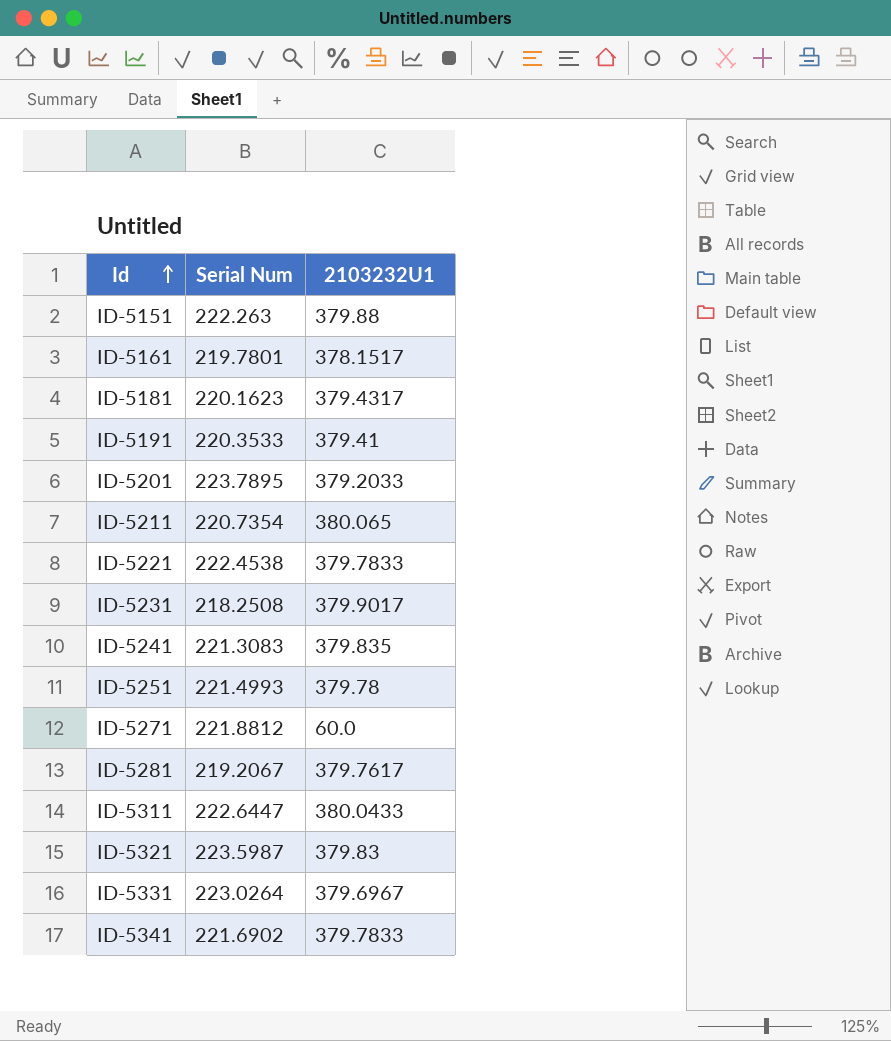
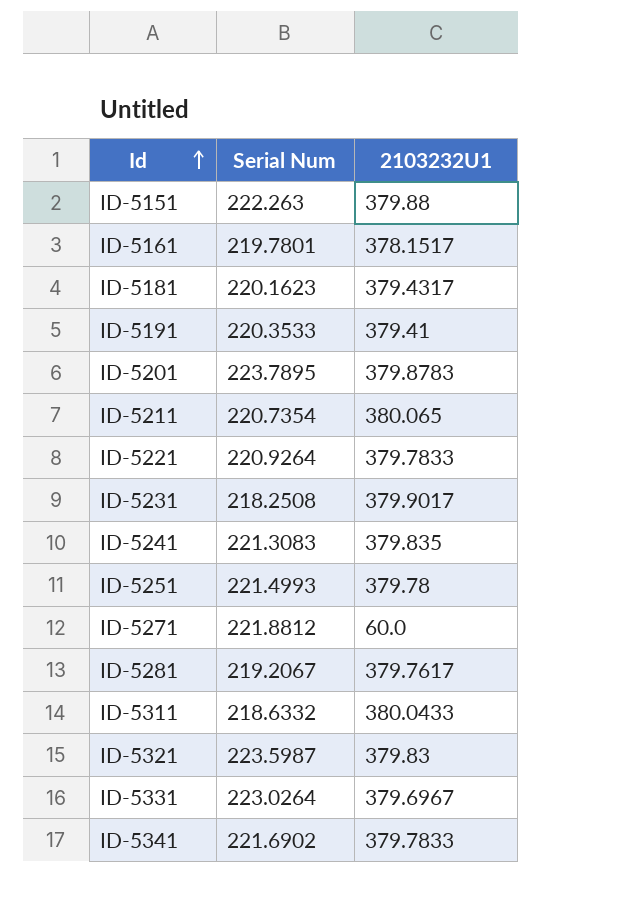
ID-5201 | 2103232U1: 379.2033 -> 379.8783
ID-5221 | Serial Num: 222.4538 -> 220.9264
ID-5311 | Serial Num: 222.6447 -> 218.6332

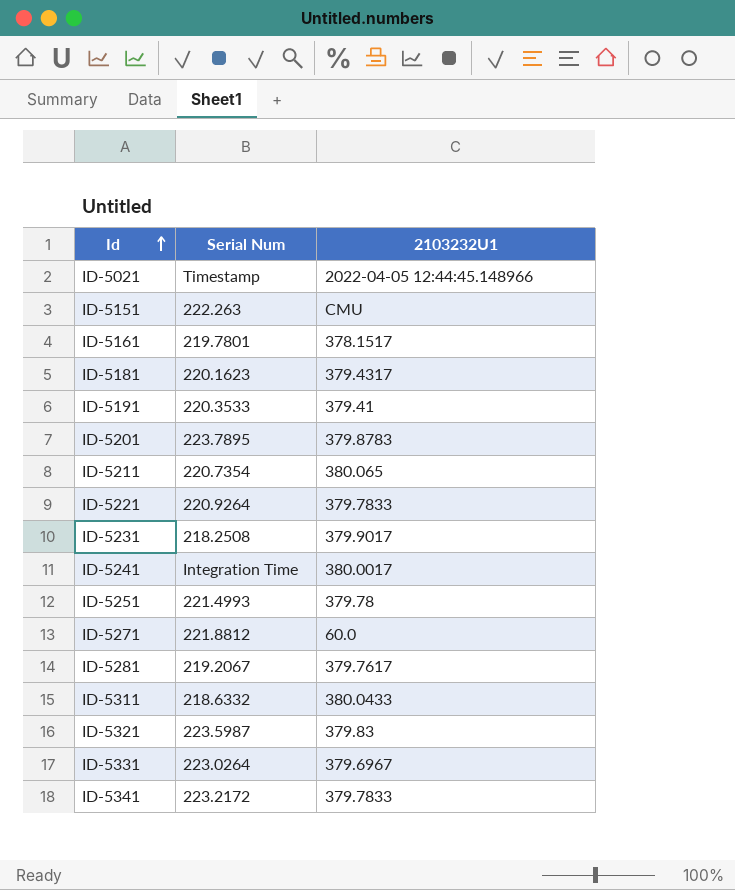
row ID-5021: none -> Timestamp | 2022-04-05 12:44:45.148966
ID-5151 | 2103232U1: 379.88 -> CMU
ID-5241 | Serial Num: 221.3083 -> Integration Time
ID-5241 | 2103232U1: 379.835 -> 380.0017
ID-5341 | Serial Num: 221.6902 -> 223.2172

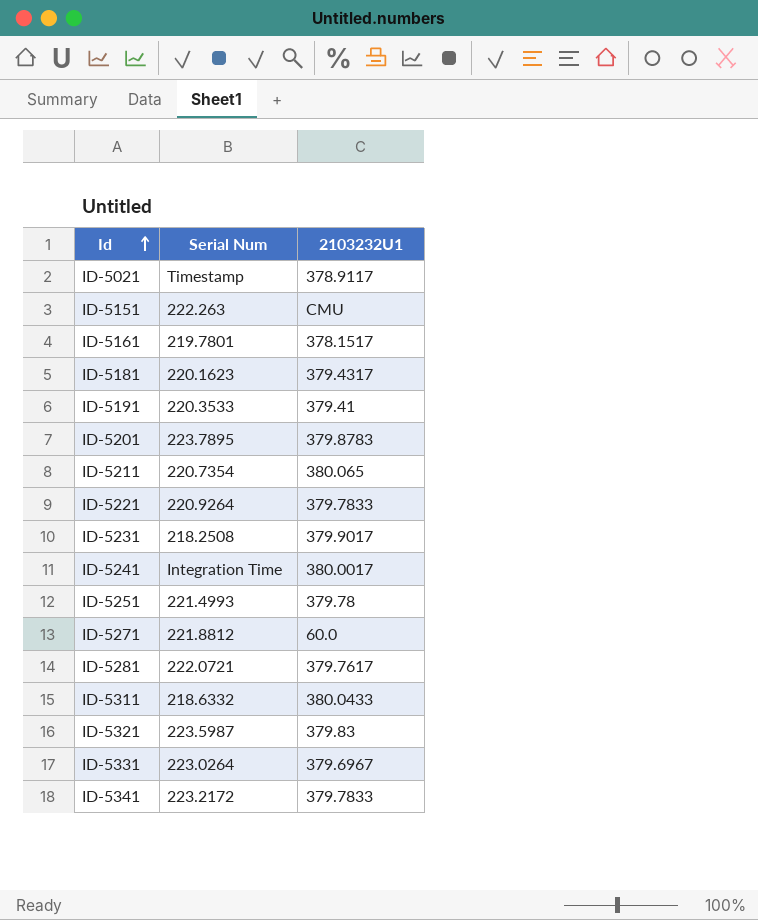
ID-5021 | 2103232U1: 2022-04-05 12:44:45.148966 -> 378.9117
ID-5281 | Serial Num: 219.2067 -> 222.0721

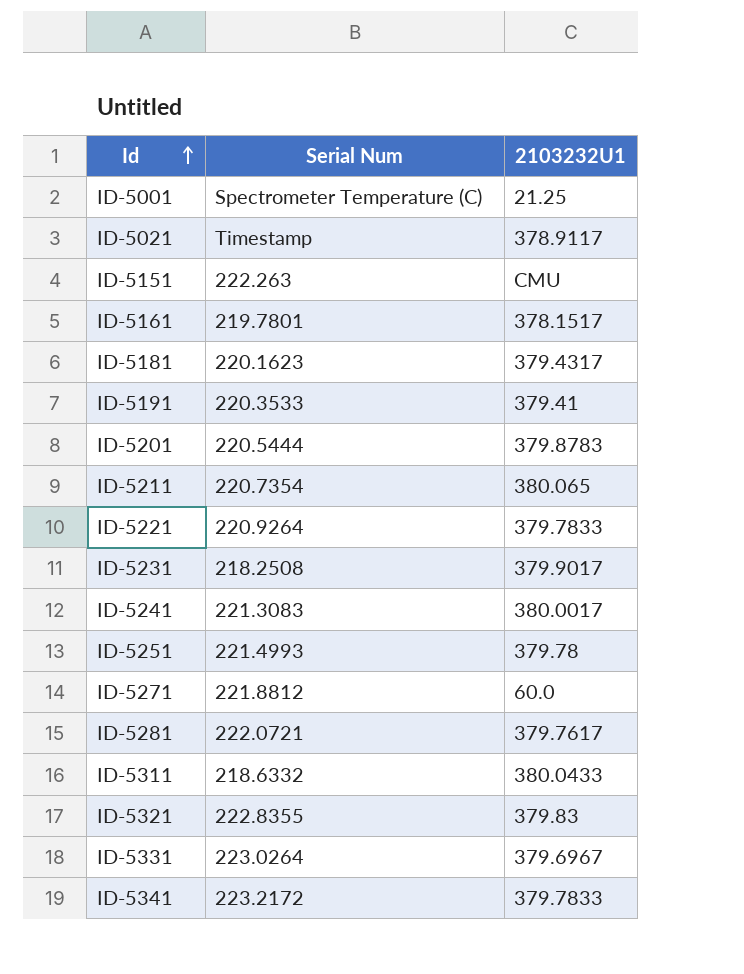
row ID-5001: none -> Spectrometer Temperature (C) | 21.25
ID-5201 | Serial Num: 223.7895 -> 220.5444
ID-5241 | Serial Num: Integration Time -> 221.3083
ID-5321 | Serial Num: 223.5987 -> 222.8355

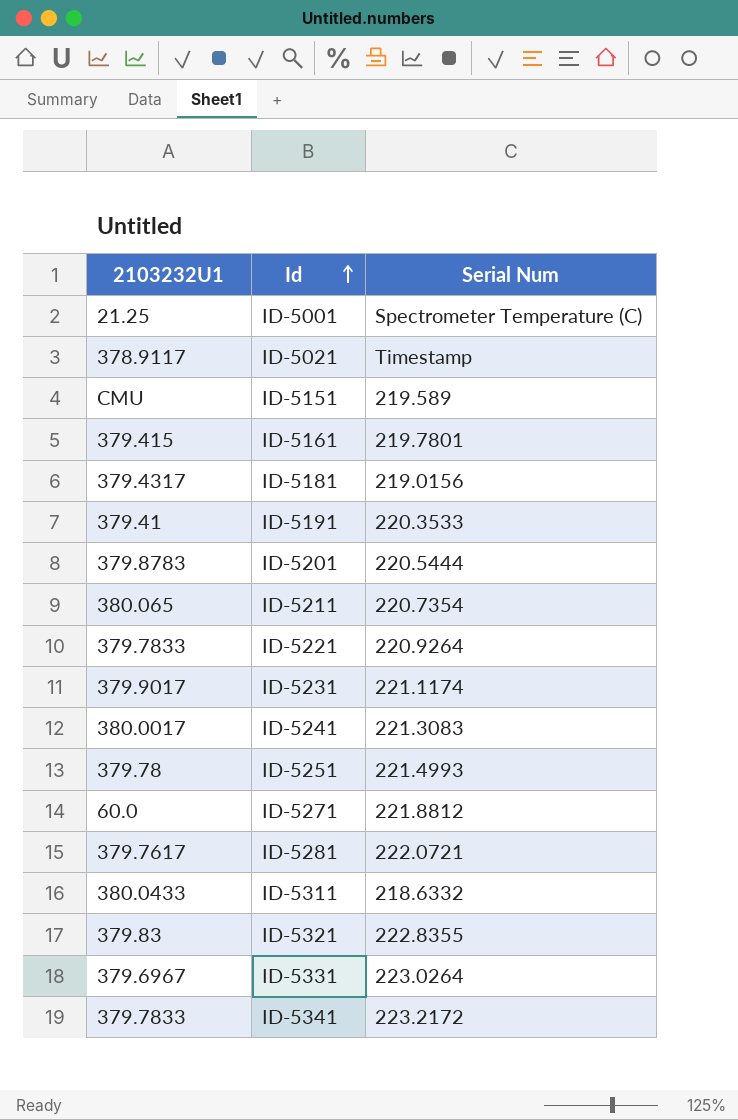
column 2103232U1 | position: 3 -> 1
ID-5151 | Serial Num: 222.263 -> 219.589
ID-5161 | 2103232U1: 378.1517 -> 379.415
ID-5181 | Serial Num: 220.1623 -> 219.0156
ID-5231 | Serial Num: 218.2508 -> 221.1174

